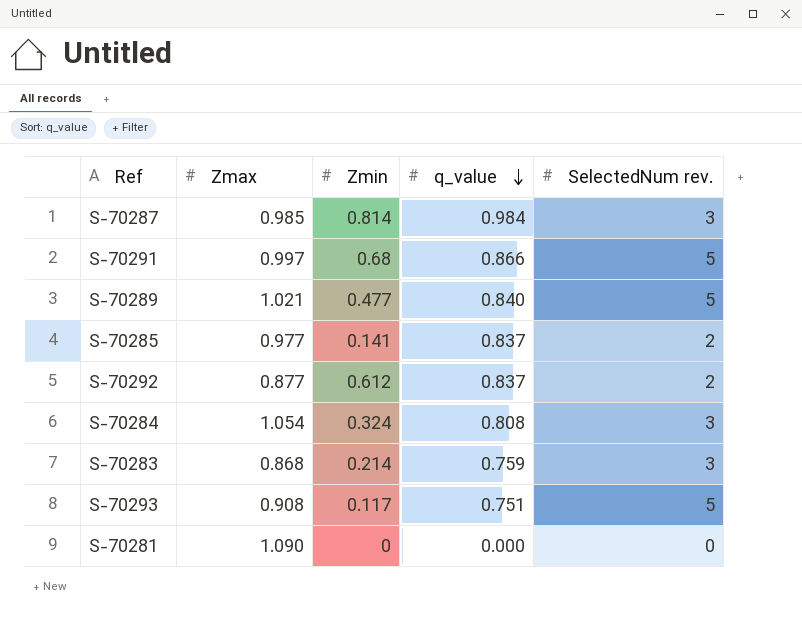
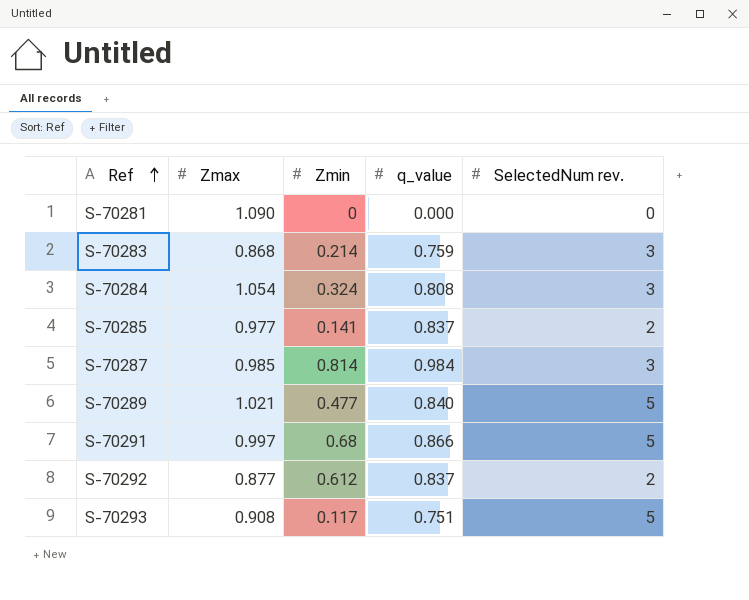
row order: q_value descending -> Ref ascending

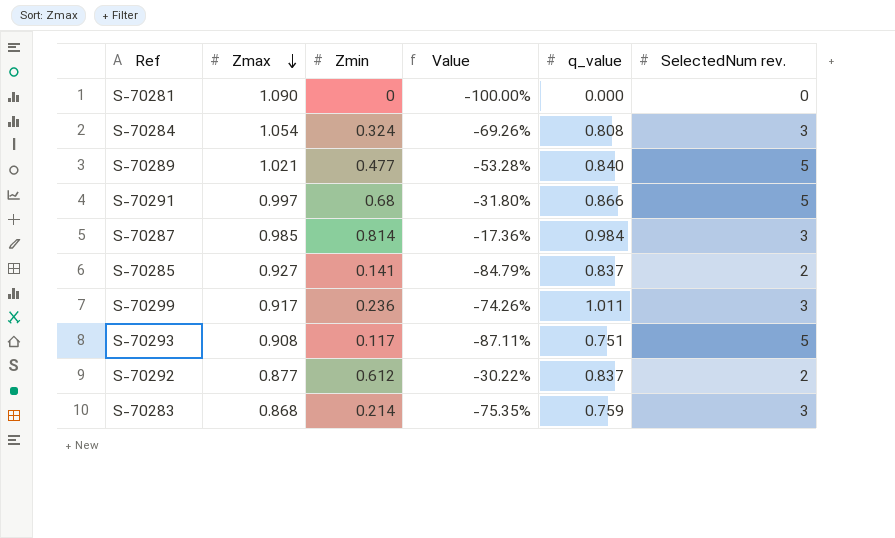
row order: Ref ascending -> Zmax descending
column Value | formula: none -> ([Zmin] - [Zmax]) / [Zmax]
S-70285 | Zmax: 0.977 -> 0.927
row S-70299: none -> 0.917 | 0.236 | -74.26% | 1.011 | 3

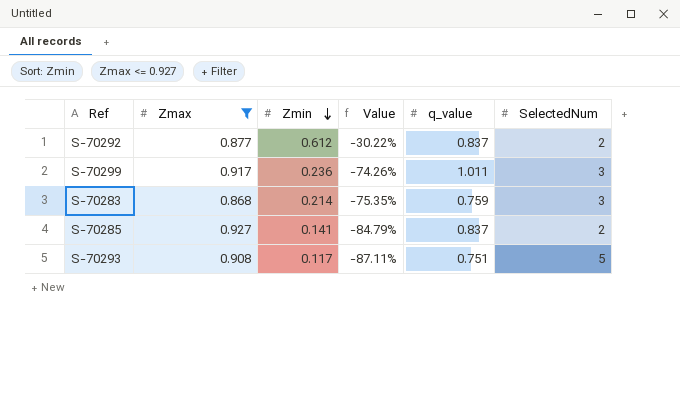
filter: none -> Zmax <= 0.927
row order: Zmax descending -> Zmin descending
column name: SelectedNum rev. -> SelectedNum

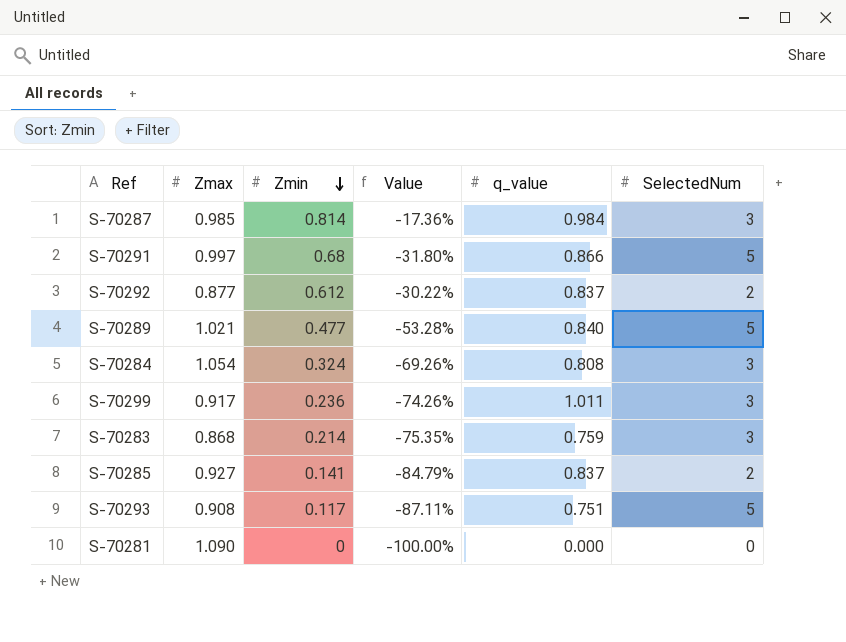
filter: Zmax <= 0.927 -> none

